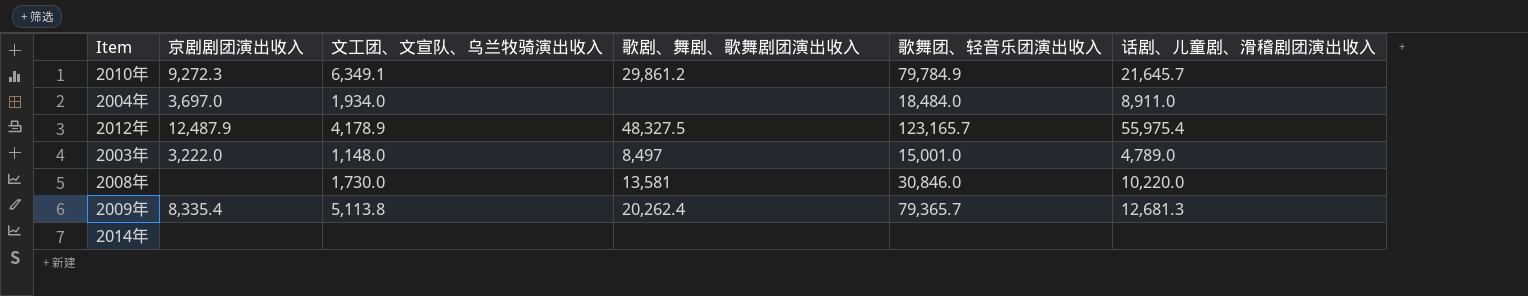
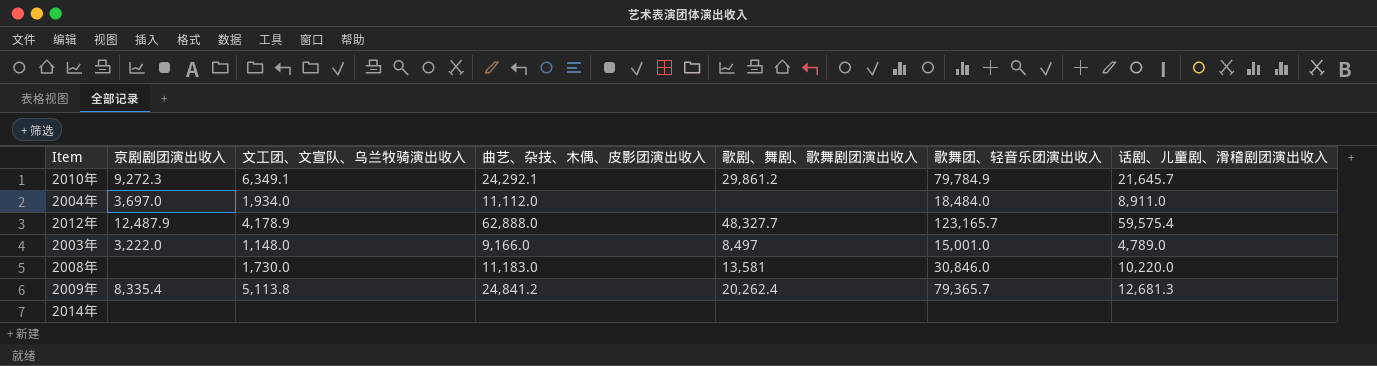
column 曲艺、杂技、木偶、皮影团演出收入 | position: none -> 4
2012年 | 歌剧、舞剧、歌舞剧团演出收入: 48,327.5 -> 48,327.7
2012年 | 话剧、儿童剧、滑稽剧团演出收入: 55,975.4 -> 59,575.4

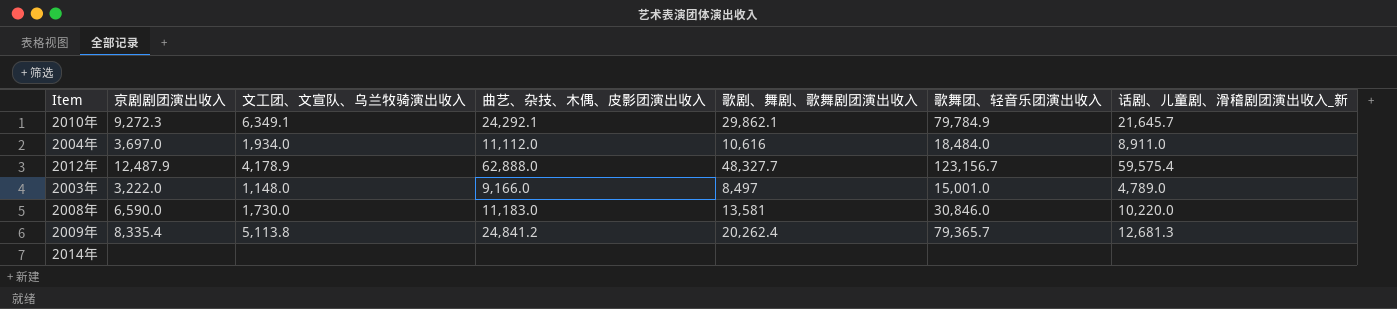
column name: 话剧、儿童剧、滑稽剧团演出收入 -> 话剧、儿童剧、滑稽剧团演出收入_新
2010年 | 歌剧、舞剧、歌舞剧团演出收入: 29,861.2 -> 29,862.1
2004年 | 歌剧、舞剧、歌舞剧团演出收入: none -> 10,616
2012年 | 歌舞团、轻音乐团演出收入: 123,165.7 -> 123,156.7
2008年 | 京剧剧团演出收入: none -> 6,590.0

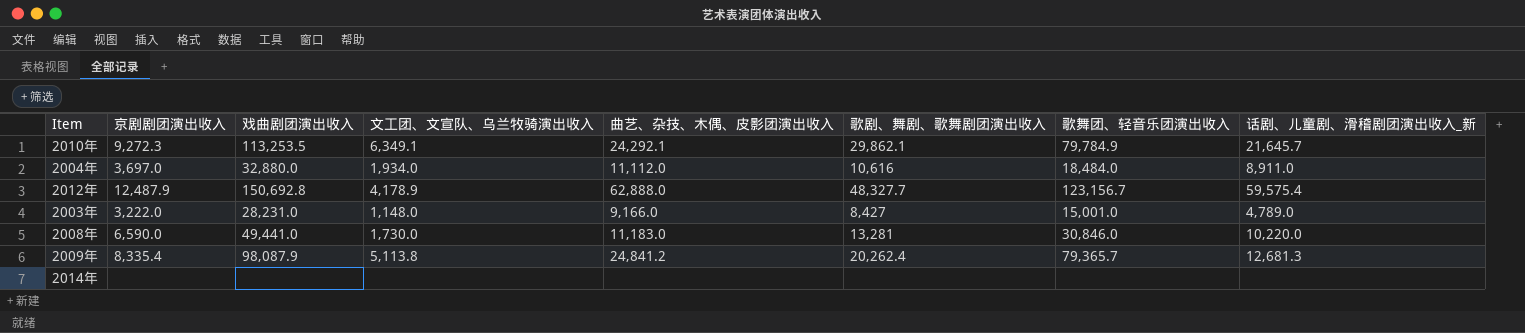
column 戏曲剧团演出收入 | position: none -> 3
2003年 | 歌剧、舞剧、歌舞剧团演出收入: 8,497 -> 8,427
2008年 | 歌剧、舞剧、歌舞剧团演出收入: 13,581 -> 13,281

